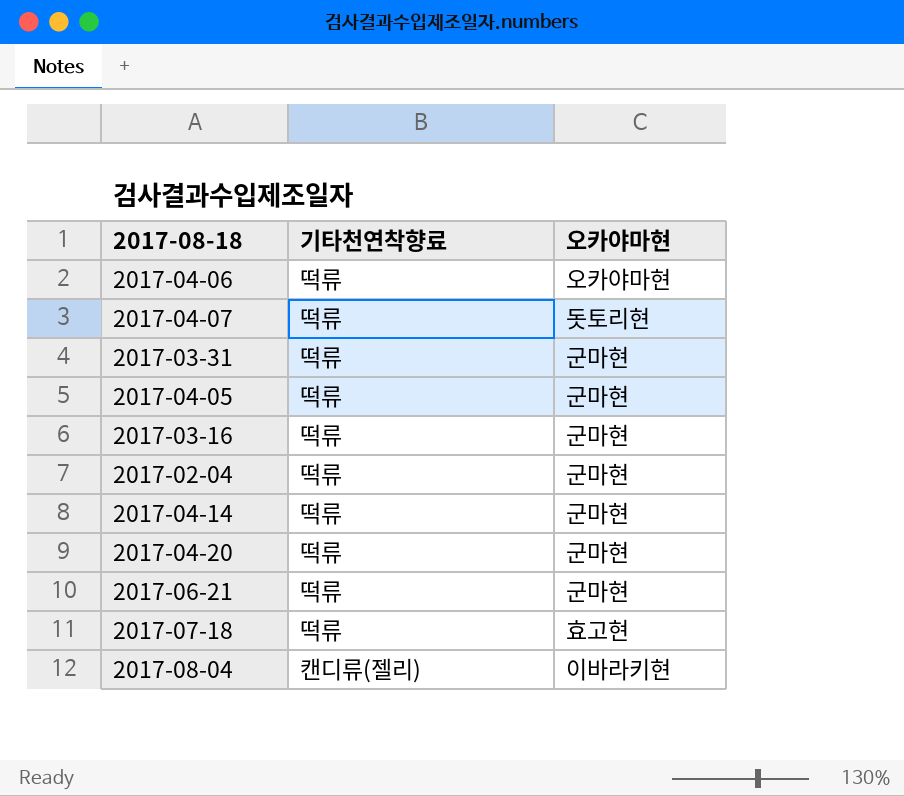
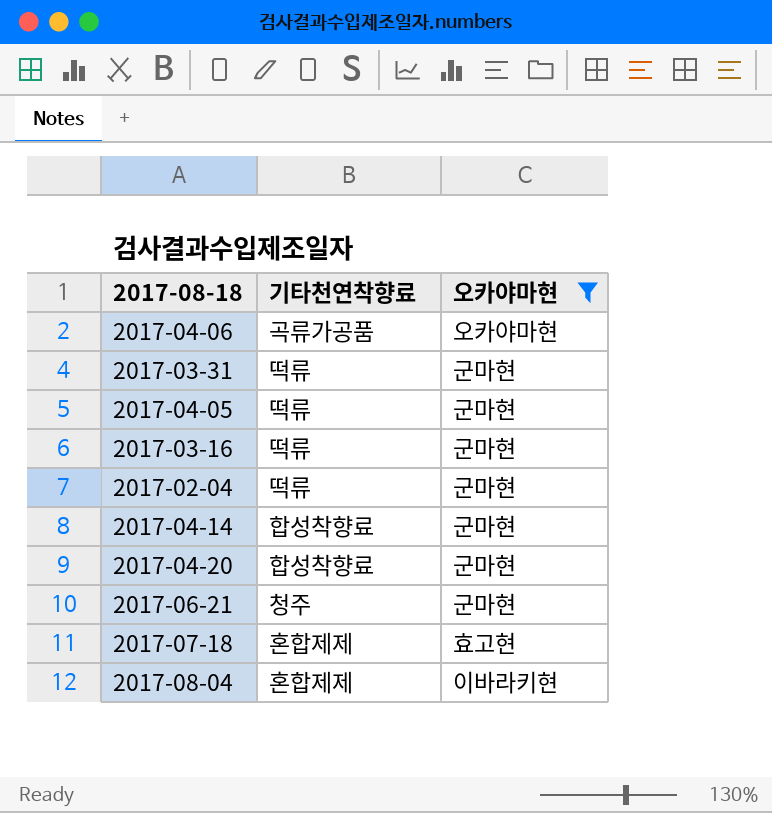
filter: none -> 오카야마현 != 돗토리현
2017-04-06 | 기타천연착향료: 떡류 -> 곡류가공품
2017-04-14 | 기타천연착향료: 떡류 -> 합성착향료
2017-04-20 | 기타천연착향료: 떡류 -> 합성착향료
2017-06-21 | 기타천연착향료: 떡류 -> 청주
2017-07-18 | 기타천연착향료: 떡류 -> 혼합제제
2017-08-04 | 기타천연착향료: 캔디류(젤리) -> 혼합제제

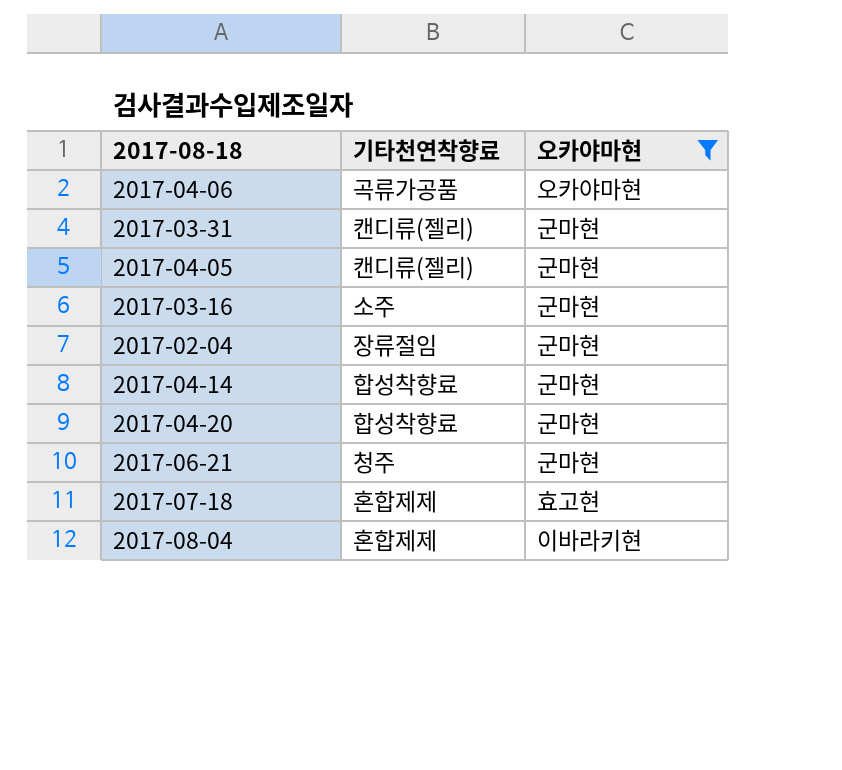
2017-03-31 | 기타천연착향료: 떡류 -> 캔디류(젤리)
2017-04-05 | 기타천연착향료: 떡류 -> 캔디류(젤리)
2017-03-16 | 기타천연착향료: 떡류 -> 소주
2017-02-04 | 기타천연착향료: 떡류 -> 장류절임

